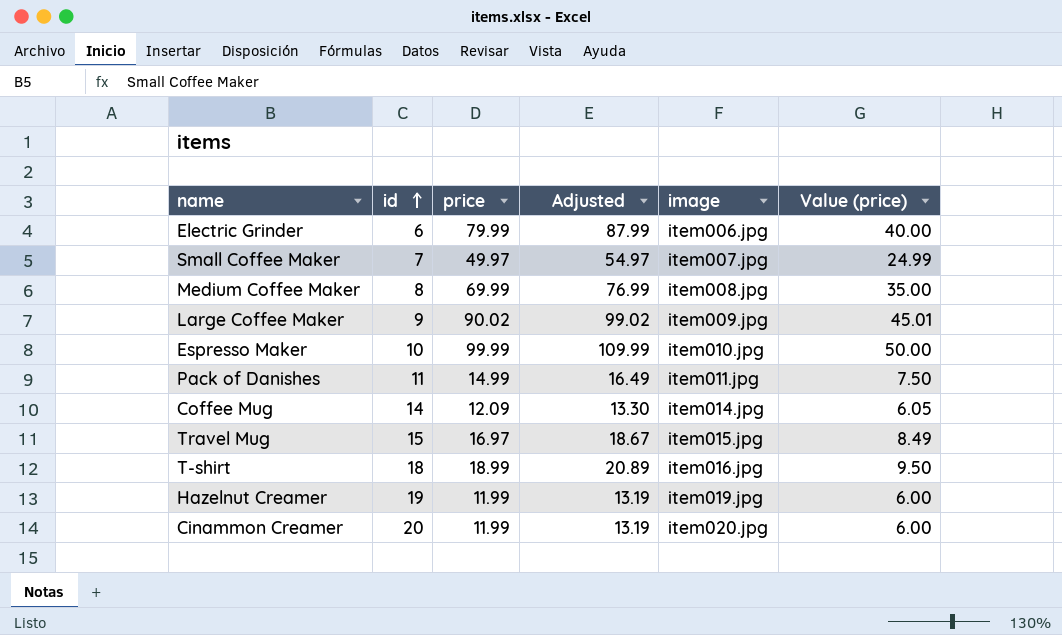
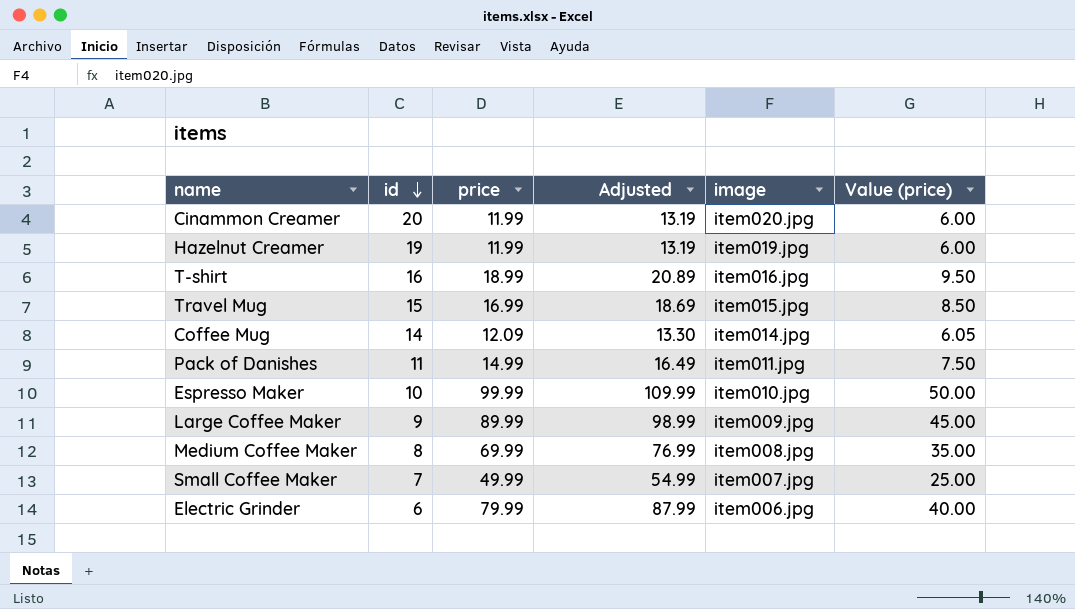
row order: id ascending -> id descending
T-shirt | id: 18 -> 16
Travel Mug | price: 16.97 -> 16.99
Travel Mug | Adjusted: 18.67 -> 18.69
Travel Mug | Value (price): 8.49 -> 8.50
Large Coffee Maker | price: 90.02 -> 89.99
Large Coffee Maker | Adjusted: 99.02 -> 98.99
Large Coffee Maker | Value (price): 45.01 -> 45.00
Small Coffee Maker | price: 49.97 -> 49.99
Small Coffee Maker | Adjusted: 54.97 -> 54.99
Small Coffee Maker | Value (price): 24.99 -> 25.00

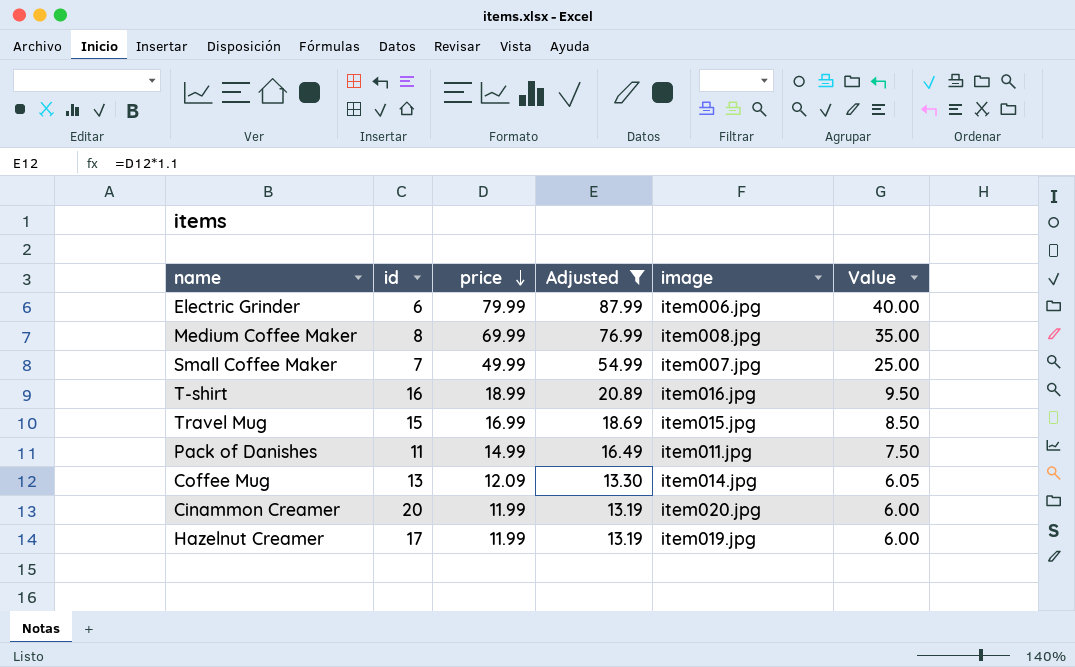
filter: none -> Adjusted <= 87.99
row order: id descending -> price descending
column name: Value (price) -> Value
Coffee Mug | id: 14 -> 13
Hazelnut Creamer | id: 19 -> 17

